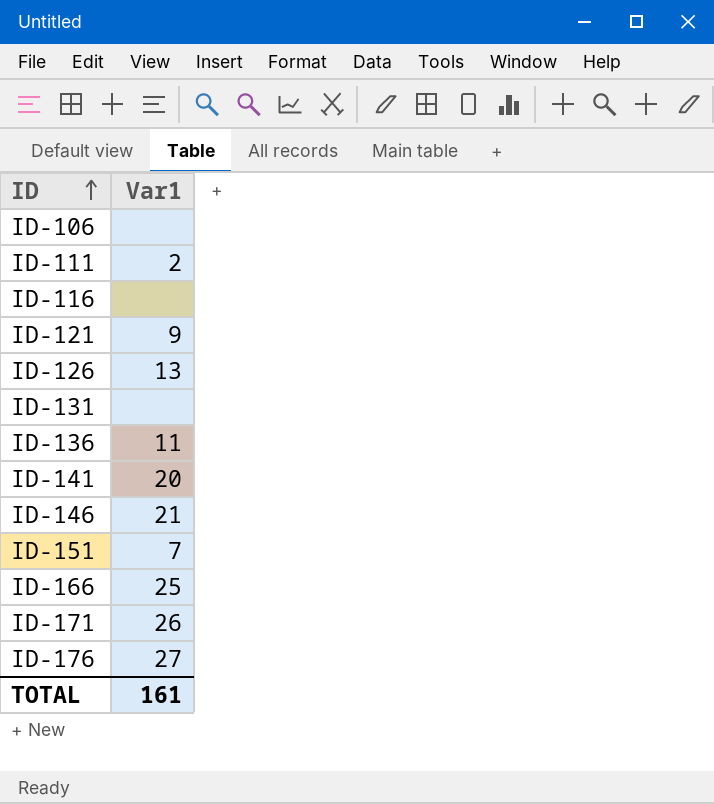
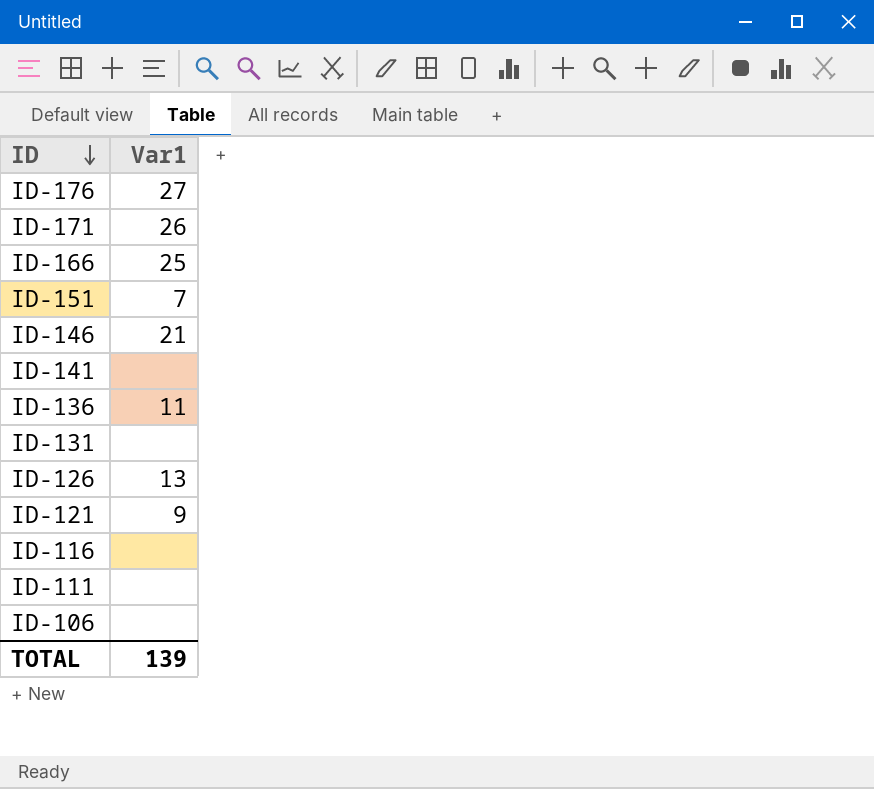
row order: ID ascending -> ID descending
ID-141 | Var1: 20 -> none
ID-111 | Var1: 2 -> none
TOTAL | Var1: 161 -> 139

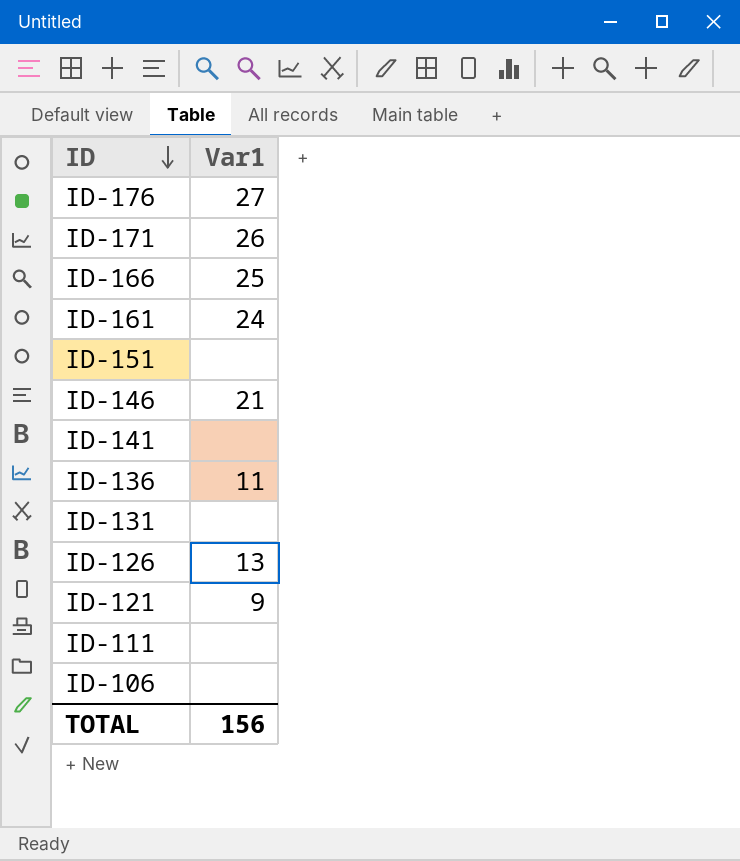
row ID-116: none -> none
row ID-161: none -> 24
ID-151 | Var1: 7 -> none
TOTAL | Var1: 139 -> 156

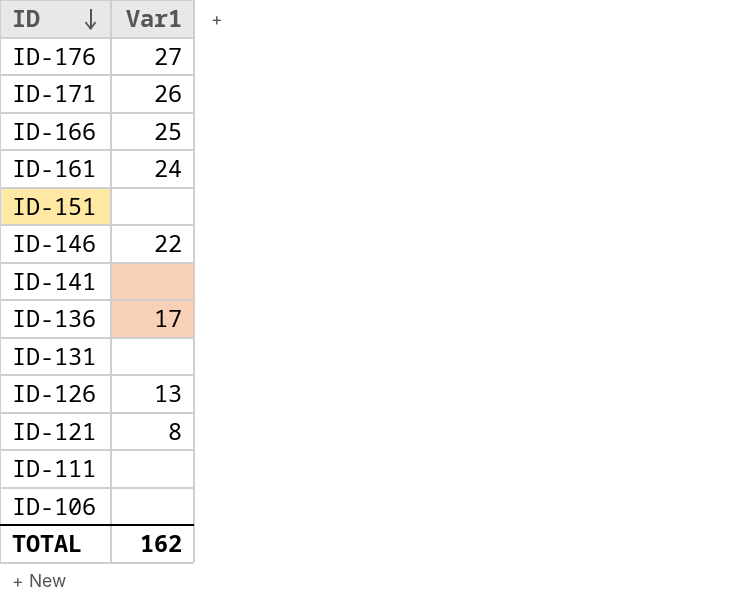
ID-146 | Var1: 21 -> 22
ID-136 | Var1: 11 -> 17
ID-121 | Var1: 9 -> 8
TOTAL | Var1: 156 -> 162

